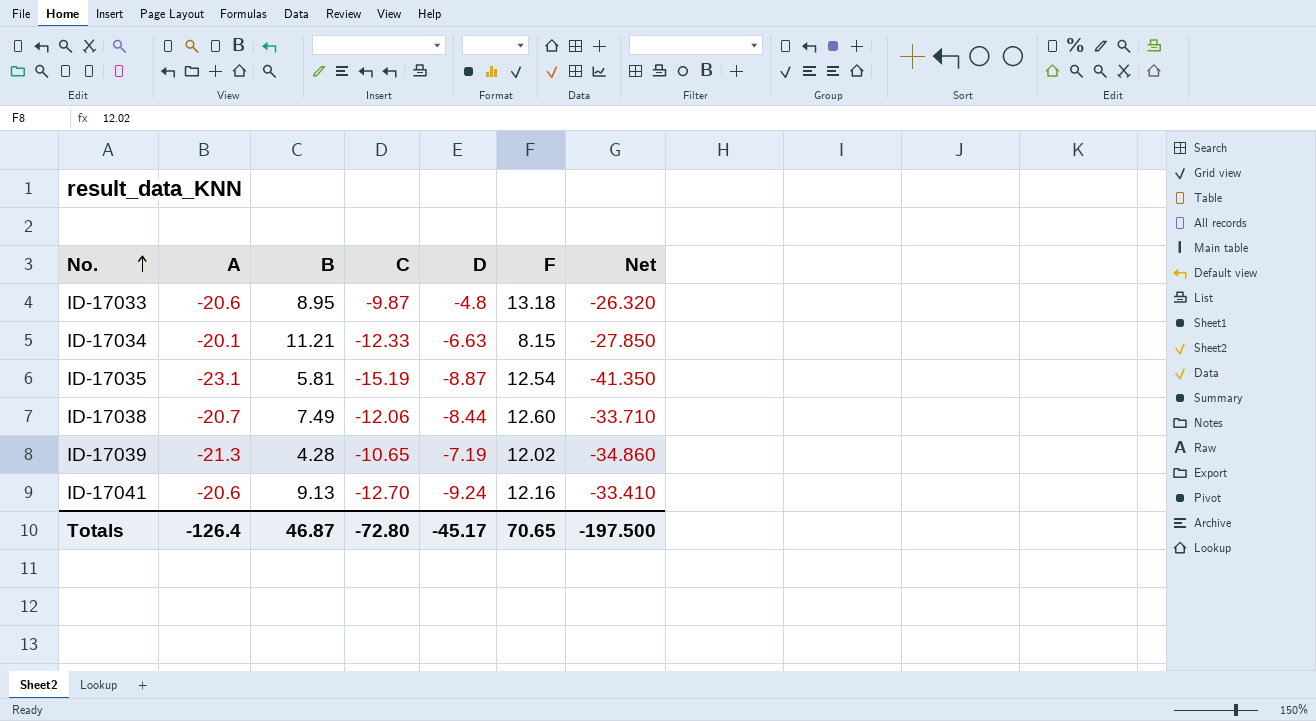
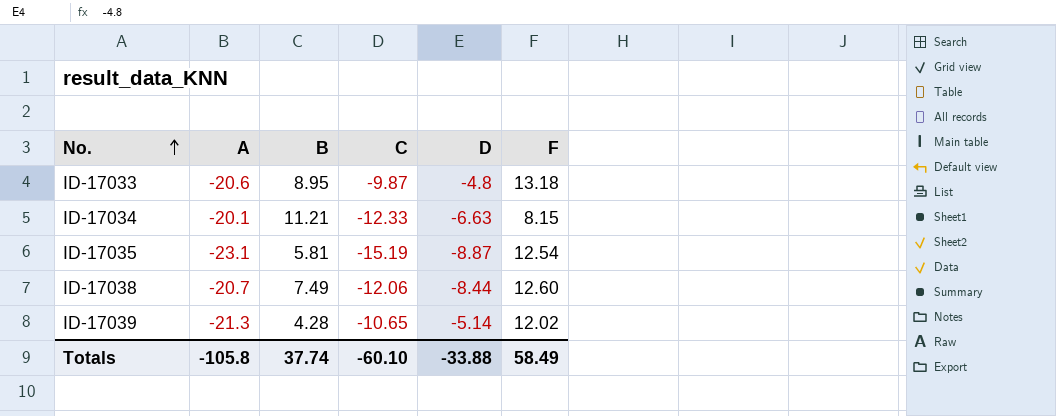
column Net | formula: [A] + [B] + [C] + [D] -> none
row ID-17041: -20.6 | 9.13 | -12.70 | -9.24 | 12.16 | -33.410 -> none
ID-17039 | D: -7.19 -> -5.14
Totals | A: -126.4 -> -105.8
Totals | B: 46.87 -> 37.74
Totals | C: -72.80 -> -60.10
Totals | D: -45.17 -> -33.88
Totals | F: 70.65 -> 58.49

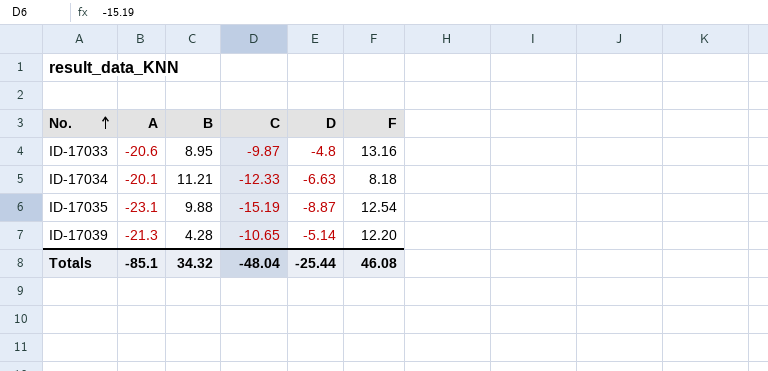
row ID-17038: -20.7 | 7.49 | -12.06 | -8.44 | 12.60 -> none
ID-17033 | F: 13.18 -> 13.16
ID-17034 | F: 8.15 -> 8.18
ID-17035 | B: 5.81 -> 9.88
ID-17039 | F: 12.02 -> 12.20
Totals | A: -105.8 -> -85.1
Totals | B: 37.74 -> 34.32
Totals | C: -60.10 -> -48.04
Totals | D: -33.88 -> -25.44
Totals | F: 58.49 -> 46.08

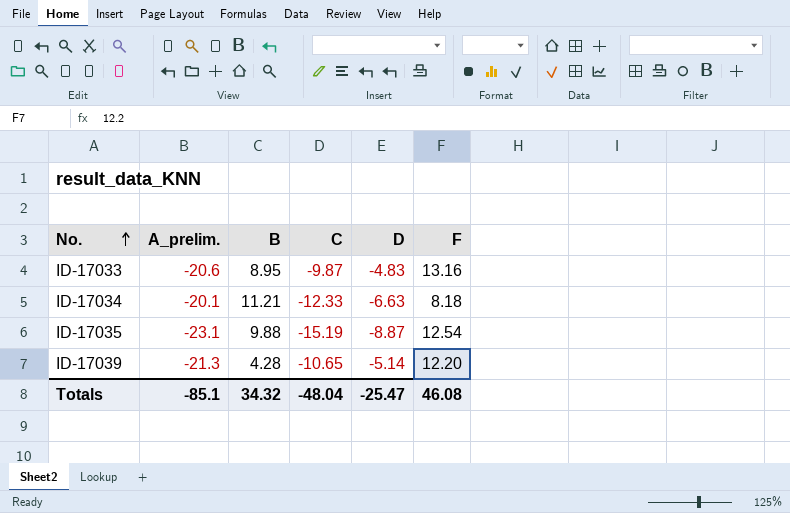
column name: A -> A_prelim.
ID-17033 | D: -4.8 -> -4.83
Totals | D: -25.44 -> -25.47

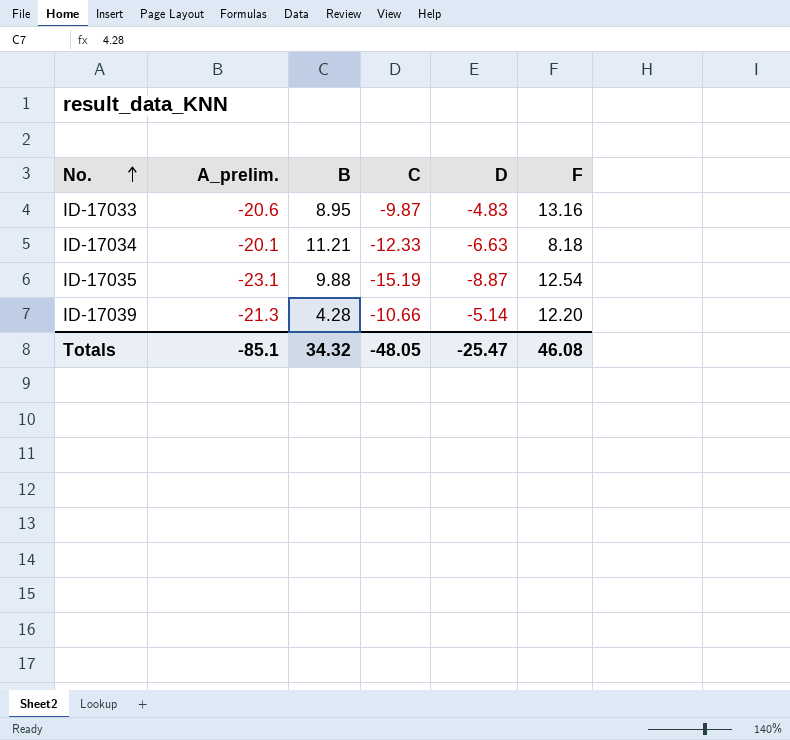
ID-17039 | C: -10.65 -> -10.66
Totals | C: -48.04 -> -48.05

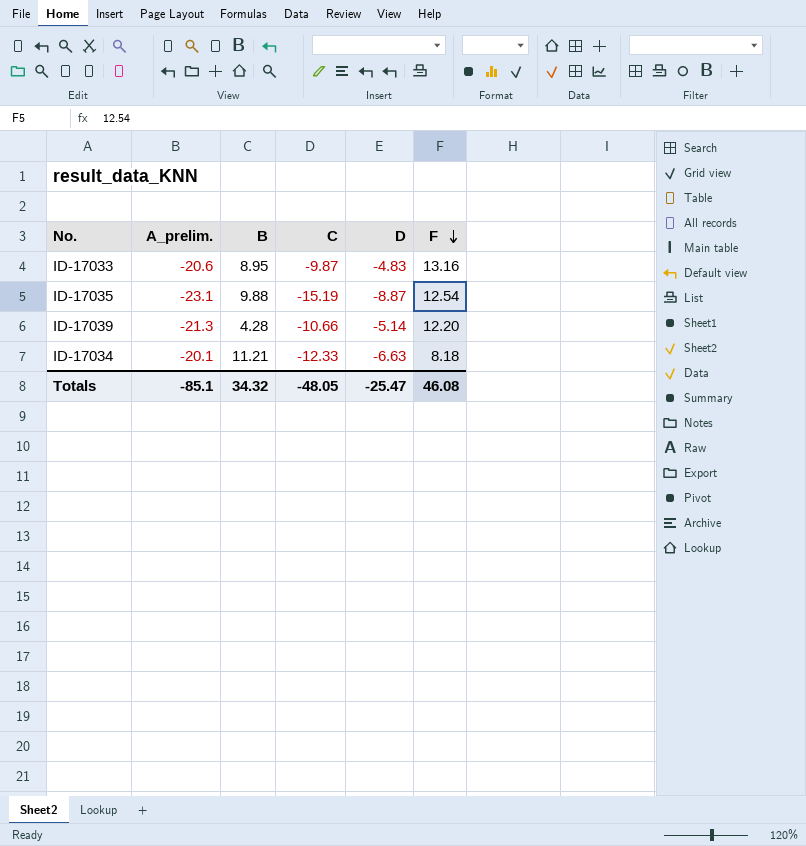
row order: No. ascending -> F descending

